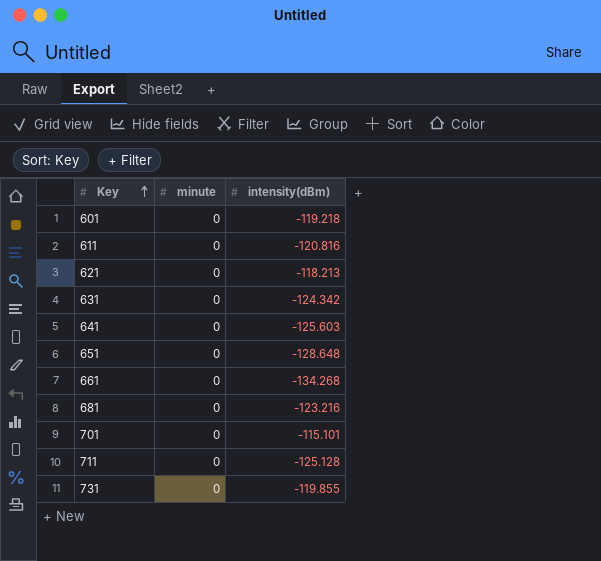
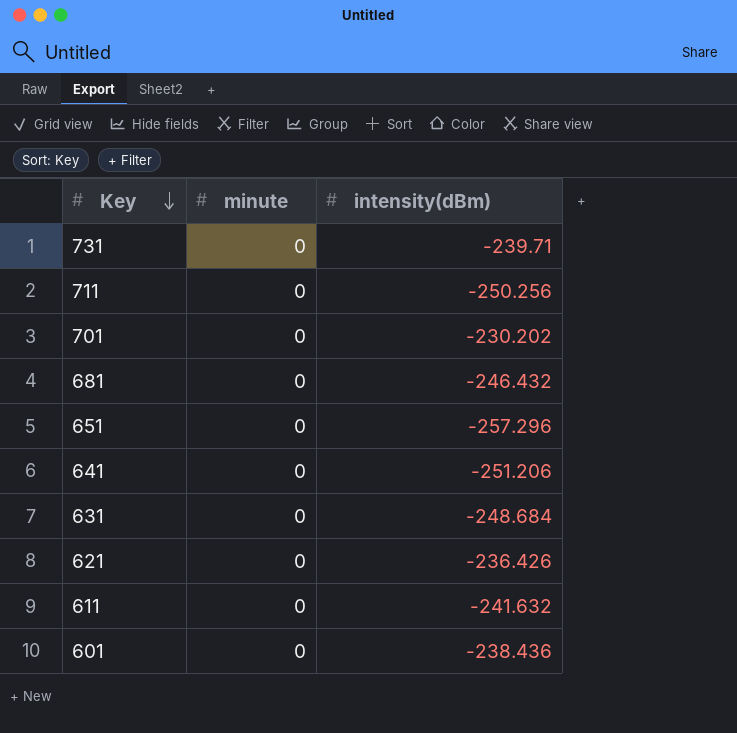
row order: Key ascending -> Key descending
row 661: 0 | -134.268 -> none
731 | intensity(dBm): -119.855 -> -239.71
711 | intensity(dBm): -125.128 -> -250.256
701 | intensity(dBm): -115.101 -> -230.202
681 | intensity(dBm): -123.216 -> -246.432
651 | intensity(dBm): -128.648 -> -257.296
641 | intensity(dBm): -125.603 -> -251.206
631 | intensity(dBm): -124.342 -> -248.684
621 | intensity(dBm): -118.213 -> -236.426
611 | intensity(dBm): -120.816 -> -241.632
601 | intensity(dBm): -119.218 -> -238.436

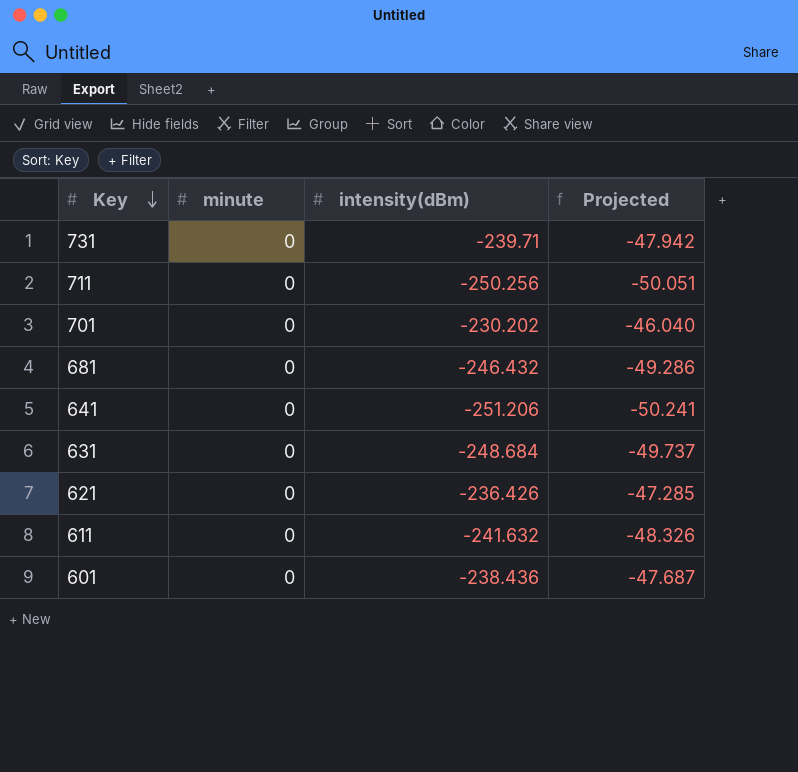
column Projected | formula: none -> [intensity(dBm)] * 0.2
row 651: 0 | -257.296 -> none

